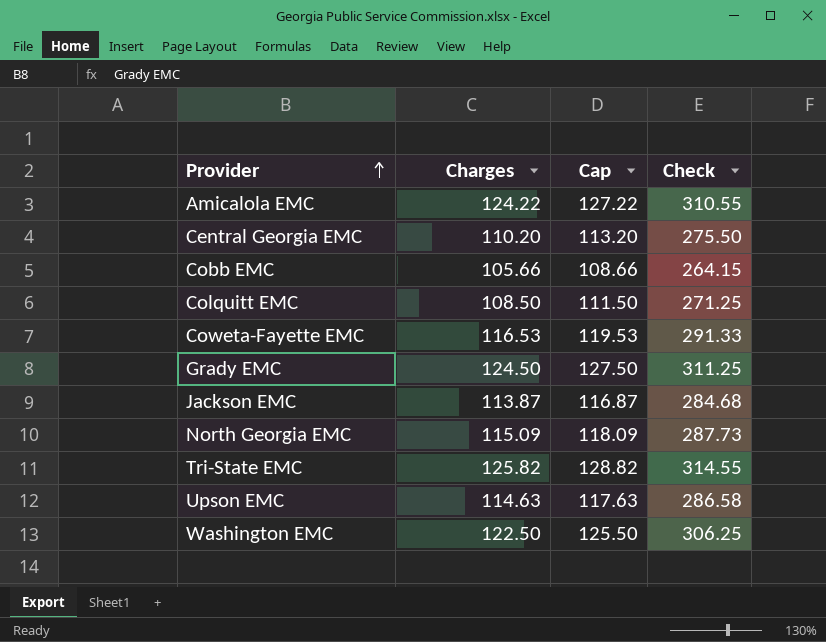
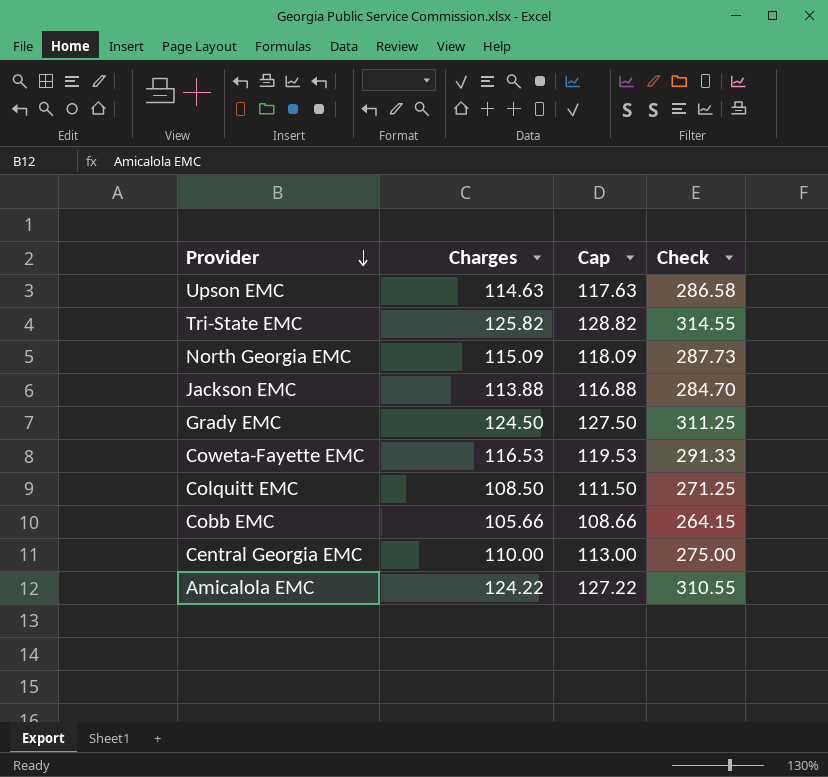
row order: Provider ascending -> Provider descending
row Washington EMC: 122.50 | 125.50 | 306.25 -> none
Jackson EMC | Charges: 113.87 -> 113.88
Jackson EMC | Cap: 116.87 -> 116.88
Jackson EMC | Check: 284.68 -> 284.70
Central Georgia EMC | Charges: 110.20 -> 110.00
Central Georgia EMC | Cap: 113.20 -> 113.00
Central Georgia EMC | Check: 275.50 -> 275.00

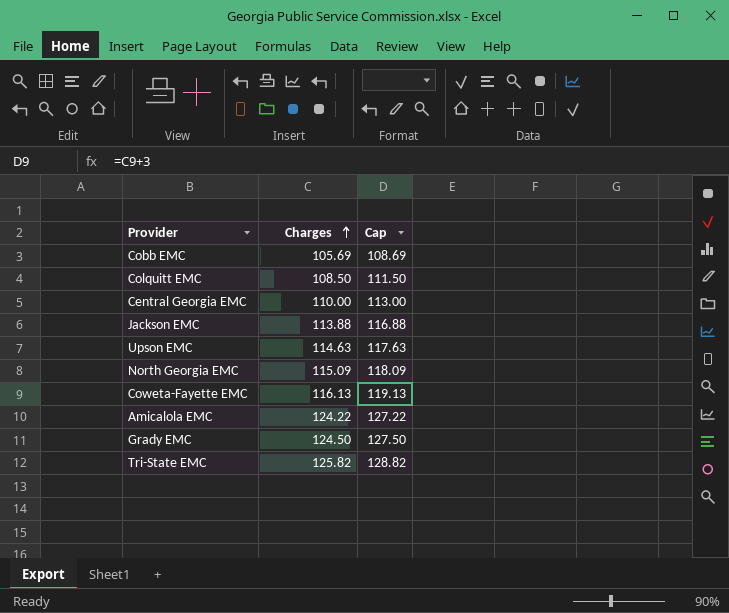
row order: Provider descending -> Charges ascending
column Check | formula: [Charges] * 2.5 -> none
Cobb EMC | Charges: 105.66 -> 105.69
Cobb EMC | Cap: 108.66 -> 108.69
Coweta-Fayette EMC | Charges: 116.53 -> 116.13
Coweta-Fayette EMC | Cap: 119.53 -> 119.13

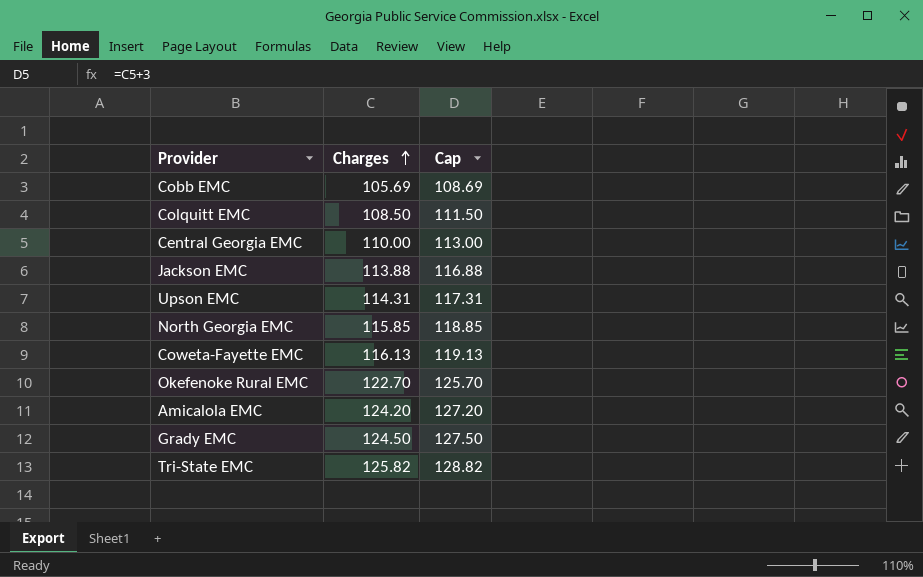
Upson EMC | Charges: 114.63 -> 114.31
Upson EMC | Cap: 117.63 -> 117.31
North Georgia EMC | Charges: 115.09 -> 115.85
North Georgia EMC | Cap: 118.09 -> 118.85
row Okefenoke Rural EMC: none -> 122.70 | 125.70
Amicalola EMC | Charges: 124.22 -> 124.20
Amicalola EMC | Cap: 127.22 -> 127.20

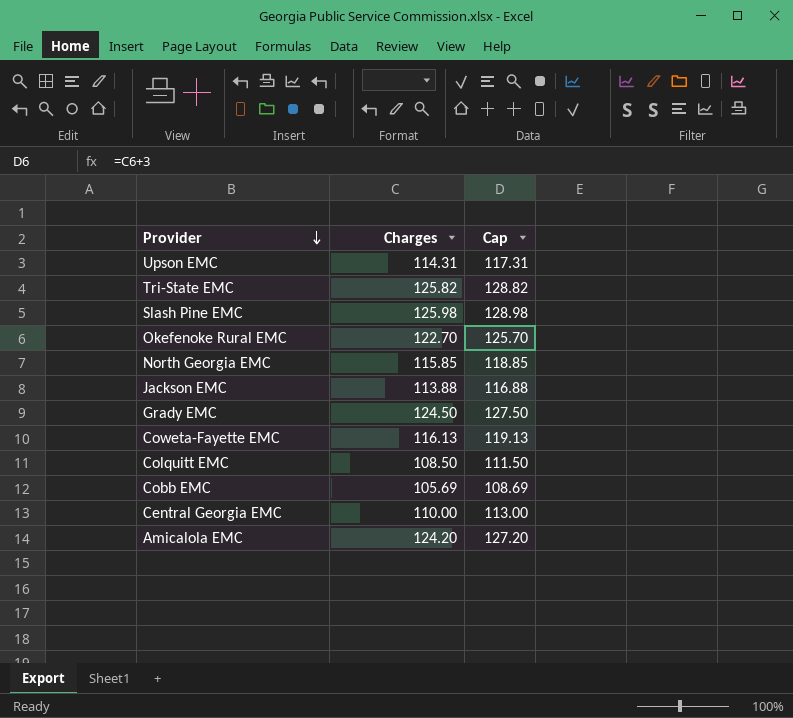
row order: Charges ascending -> Provider descending
row Slash Pine EMC: none -> 125.98 | 128.98

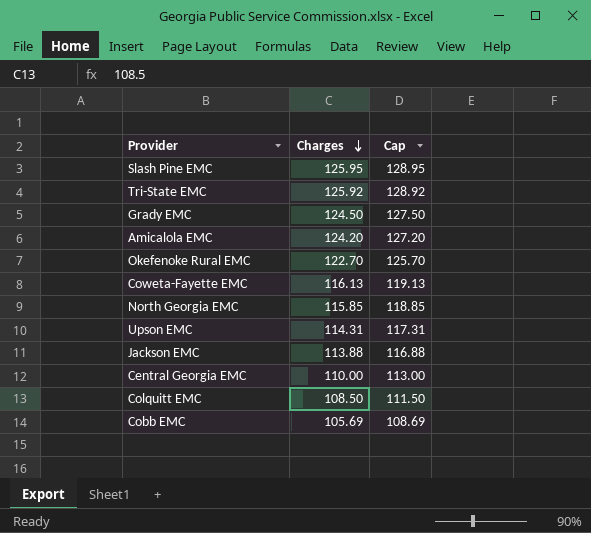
row order: Provider descending -> Charges descending
Slash Pine EMC | Charges: 125.98 -> 125.95
Slash Pine EMC | Cap: 128.98 -> 128.95
Tri-State EMC | Charges: 125.82 -> 125.92
Tri-State EMC | Cap: 128.82 -> 128.92

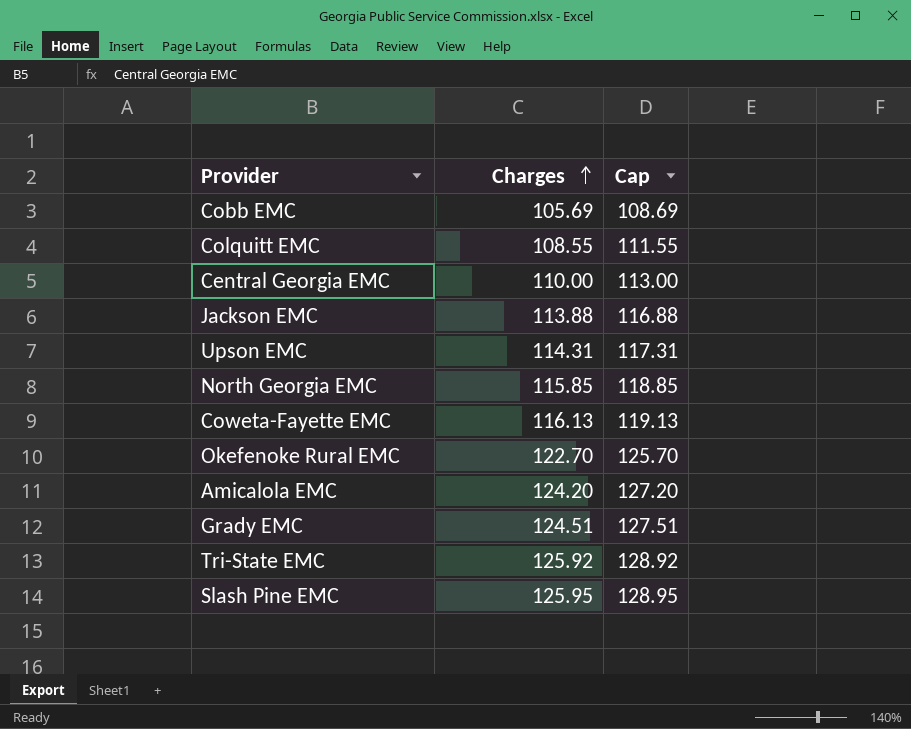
row order: Charges descending -> Charges ascending
Colquitt EMC | Charges: 108.50 -> 108.55
Colquitt EMC | Cap: 111.50 -> 111.55
Grady EMC | Charges: 124.50 -> 124.51
Grady EMC | Cap: 127.50 -> 127.51

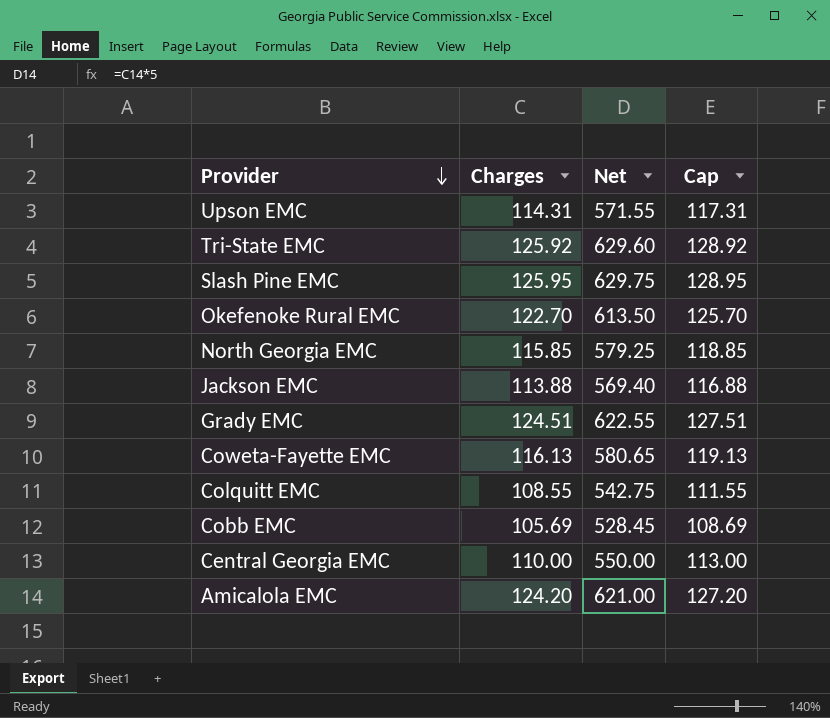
row order: Charges ascending -> Provider descending
column Net | formula: none -> [Charges] * 5

